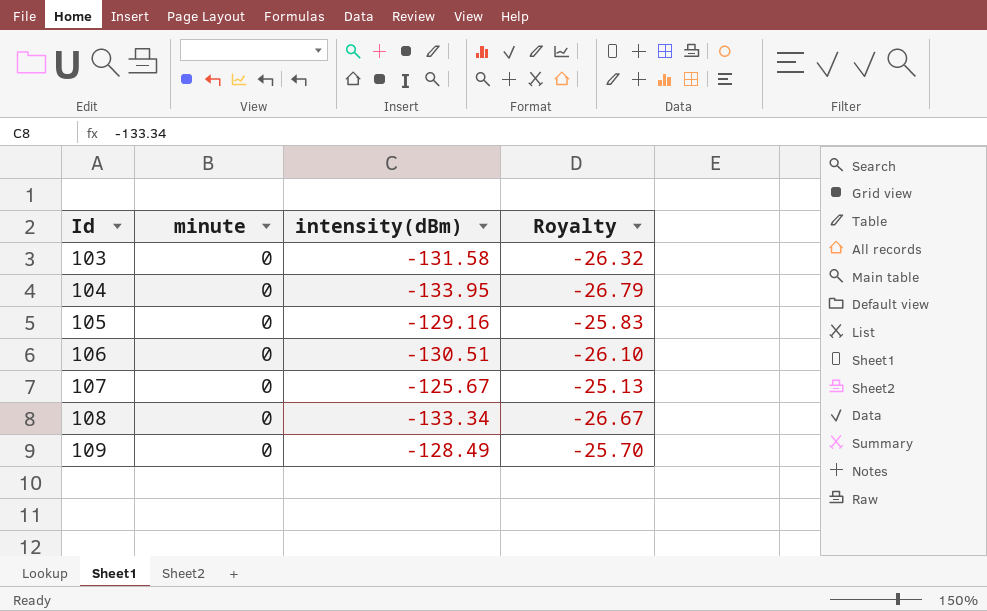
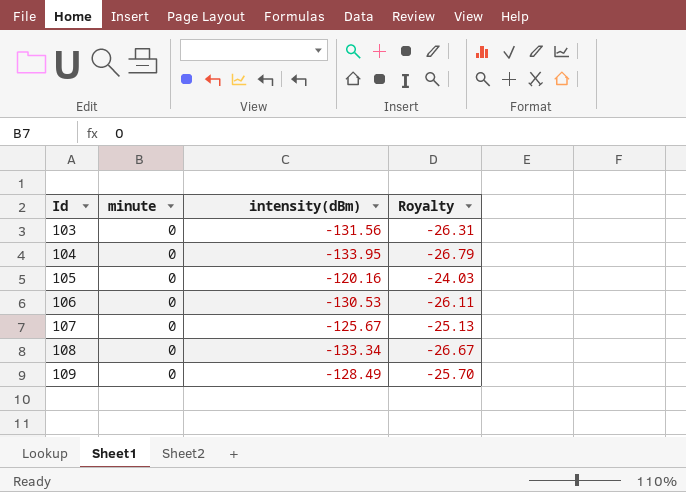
103 | intensity(dBm): -131.58 -> -131.56
103 | Royalty: -26.32 -> -26.31
105 | intensity(dBm): -129.16 -> -120.16
105 | Royalty: -25.83 -> -24.03
106 | intensity(dBm): -130.51 -> -130.53
106 | Royalty: -26.10 -> -26.11

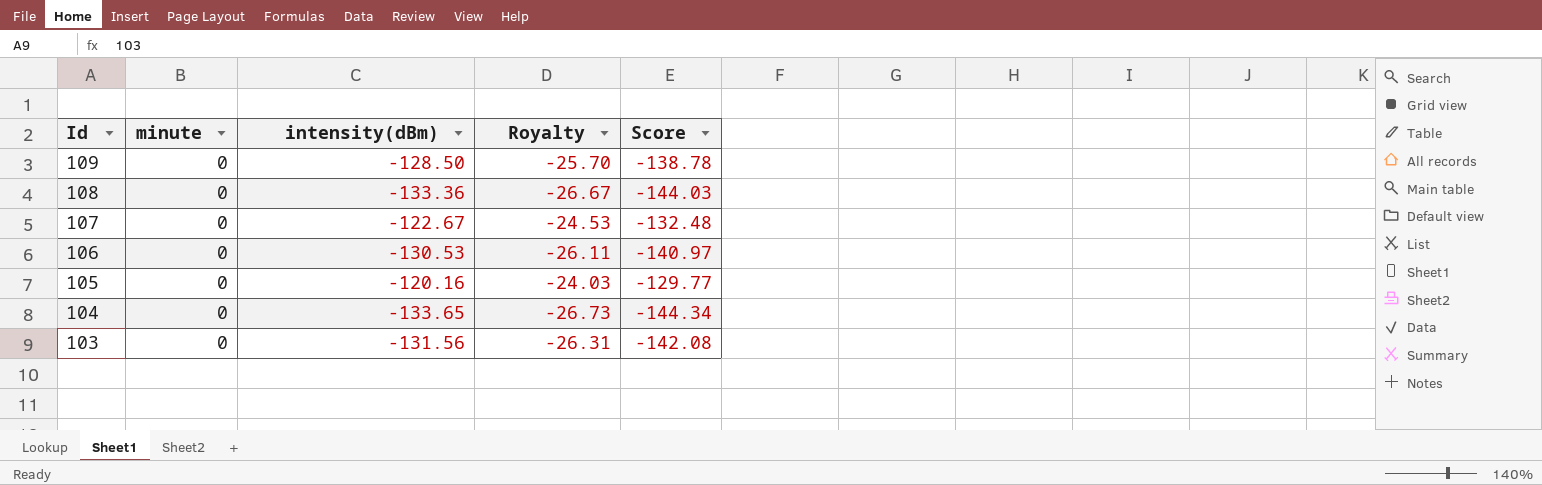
row order: Id ascending -> Id descending
column Score | formula: none -> [intensity(dBm)] * 1.08
109 | intensity(dBm): -128.49 -> -128.50
108 | intensity(dBm): -133.34 -> -133.36
107 | intensity(dBm): -125.67 -> -122.67
107 | Royalty: -25.13 -> -24.53
104 | intensity(dBm): -133.95 -> -133.65
104 | Royalty: -26.79 -> -26.73

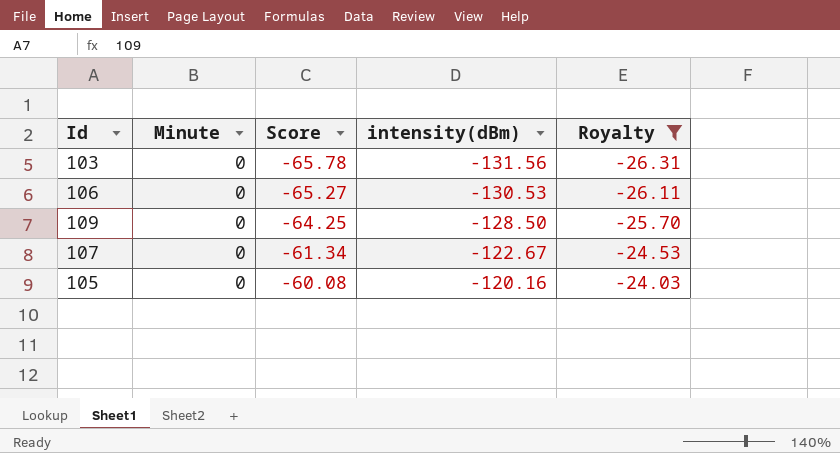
filter: none -> Royalty >= -26.31
row order: Id descending -> Score ascending
column name: minute -> Minute
column Score | formula: [intensity(dBm)] * 1.08 -> [intensity(dBm)] * 0.5
column Score | position: 5 -> 3

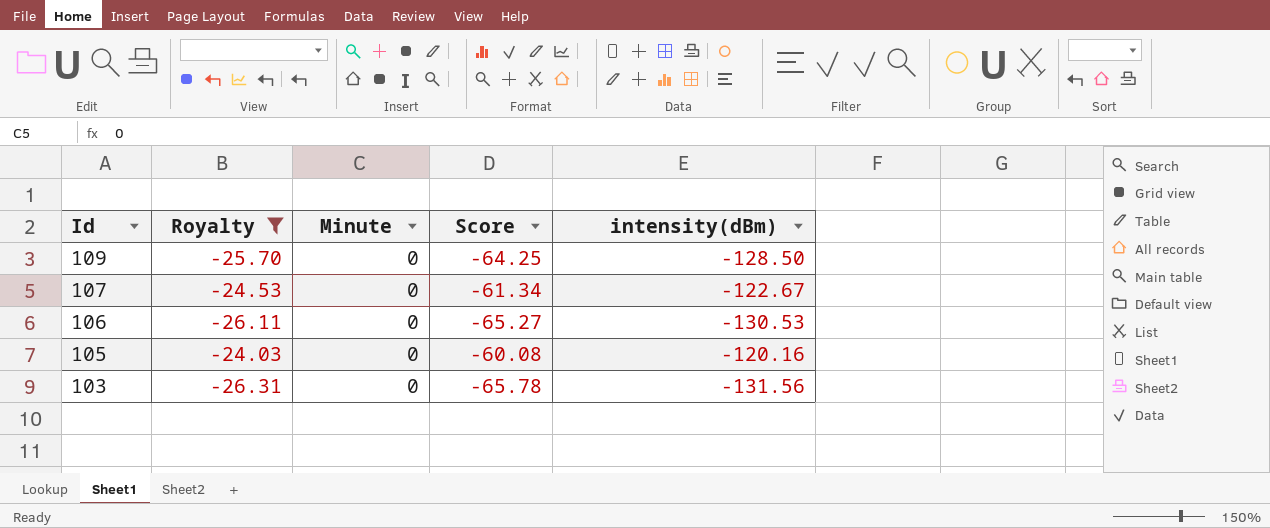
row order: Score ascending -> Id descending
column Royalty | position: 5 -> 2

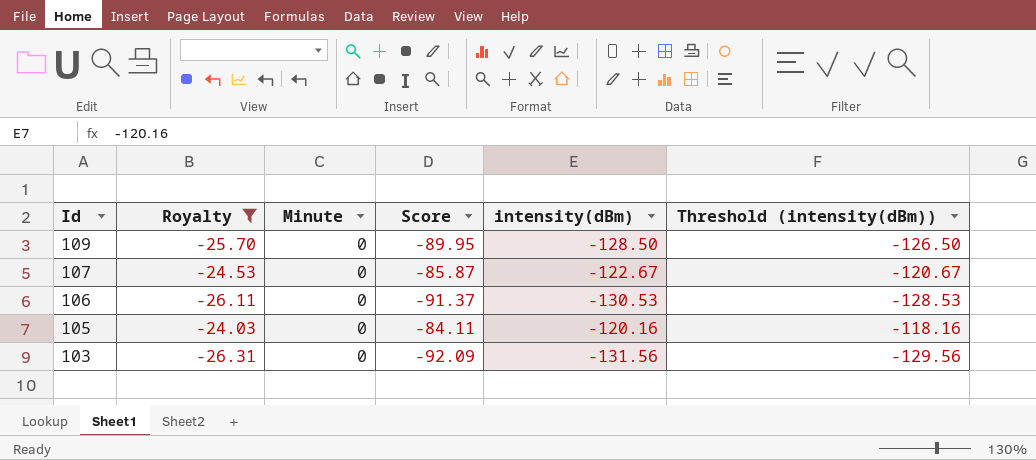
column Score | formula: [intensity(dBm)] * 0.5 -> [intensity(dBm)] * 0.7
column Threshold (intensity(dBm)) | formula: none -> [intensity(dBm)] + 2

